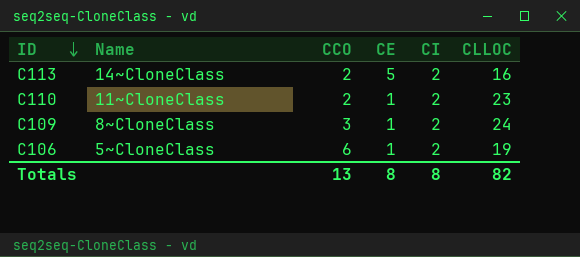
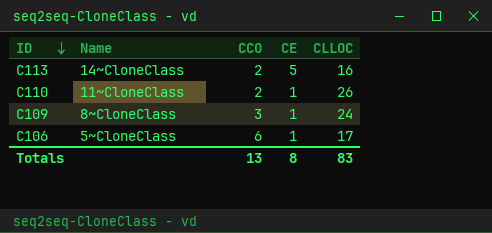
column CI | position: 5 -> none
C110 | CLLOC: 23 -> 26
C106 | CLLOC: 19 -> 17
Totals | CLLOC: 82 -> 83

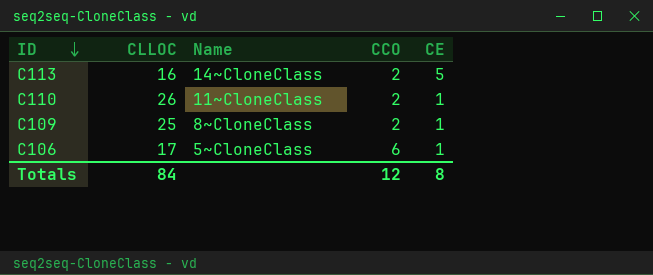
column CLLOC | position: 5 -> 2
C109 | CLLOC: 24 -> 25
C109 | CCO: 3 -> 2
Totals | CLLOC: 83 -> 84
Totals | CCO: 13 -> 12

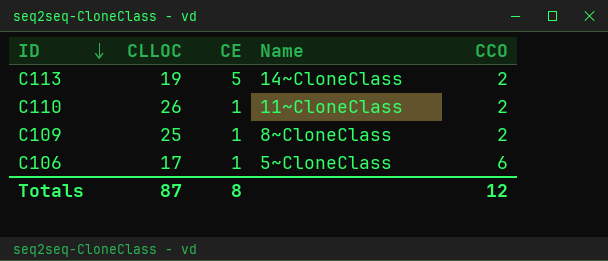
column CE | position: 5 -> 3
C113 | CLLOC: 16 -> 19
Totals | CLLOC: 84 -> 87

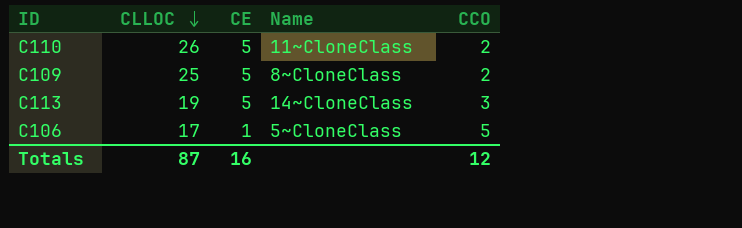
row order: ID descending -> CLLOC descending
C110 | CE: 1 -> 5
C109 | CE: 1 -> 5
C113 | CCO: 2 -> 3
C106 | CCO: 6 -> 5
Totals | CE: 8 -> 16

